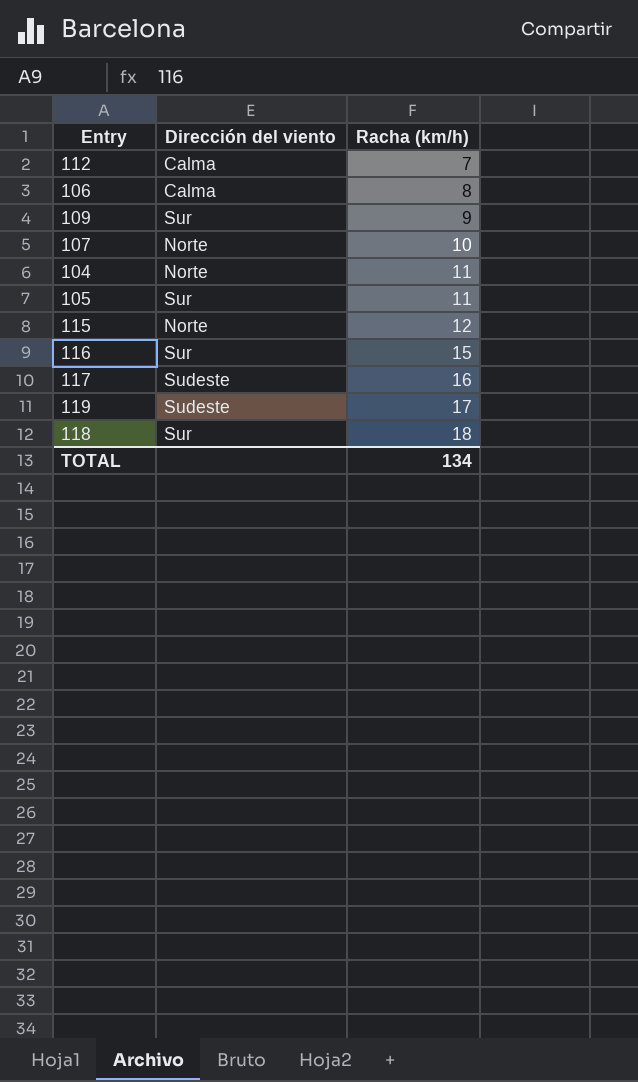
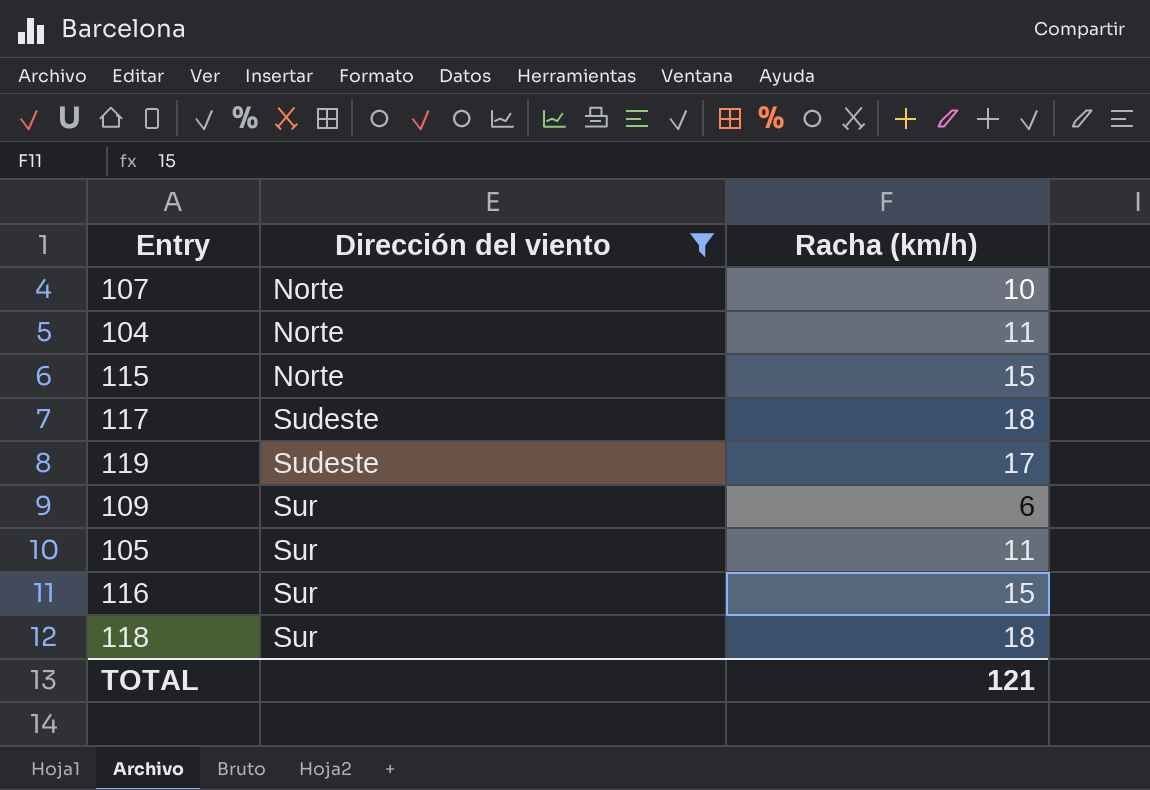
filter: none -> Dirección del viento != Calma
row order: Racha (km/h) ascending -> Dirección del viento ascending
115 | Racha (km/h): 12 -> 15
117 | Racha (km/h): 16 -> 18
109 | Racha (km/h): 9 -> 6
TOTAL | Racha (km/h): 134 -> 121

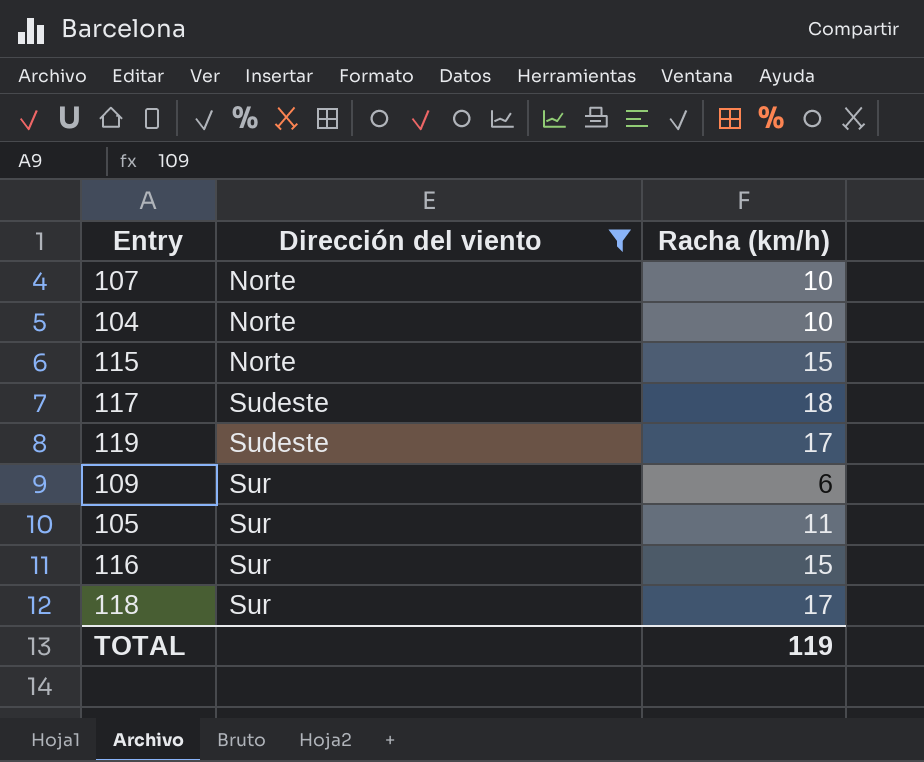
104 | Racha (km/h): 11 -> 10
118 | Racha (km/h): 18 -> 17
TOTAL | Racha (km/h): 121 -> 119

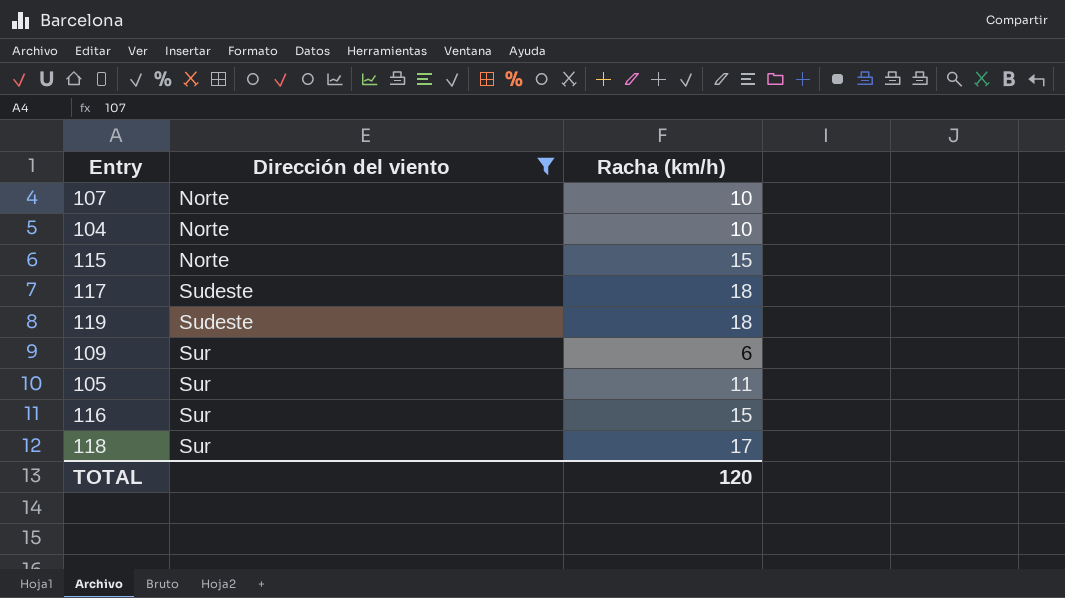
119 | Racha (km/h): 17 -> 18
TOTAL | Racha (km/h): 119 -> 120

